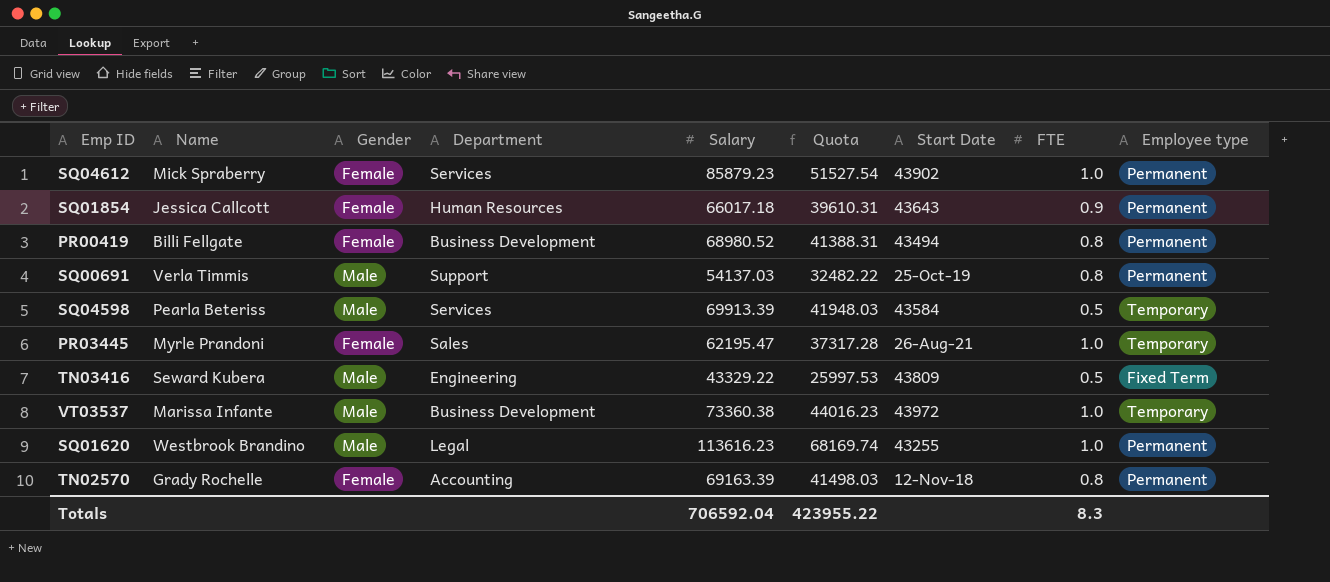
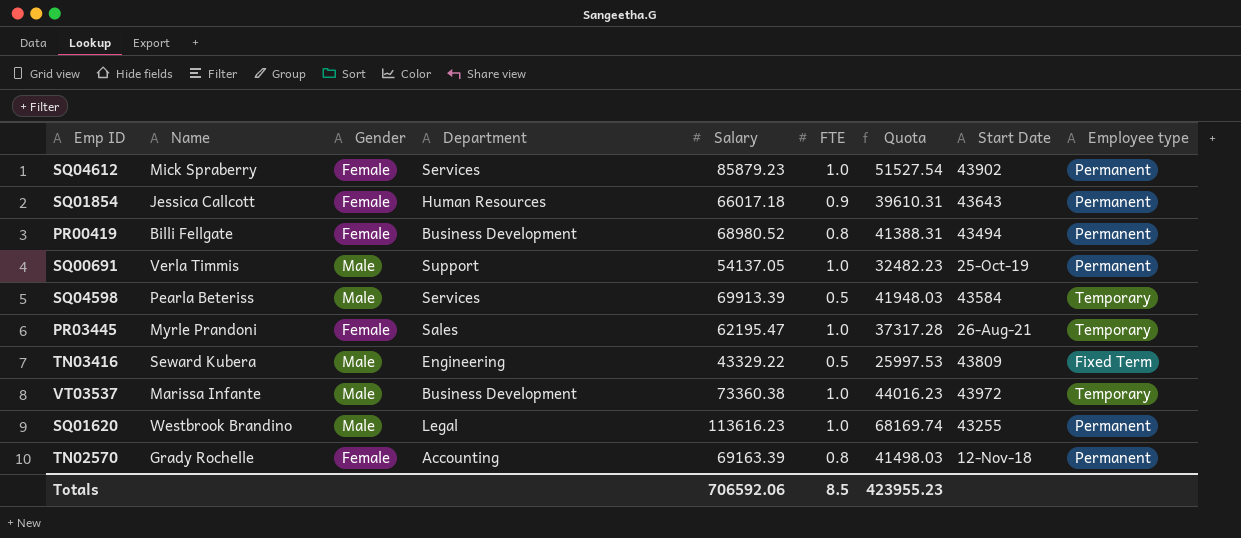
column FTE | position: 8 -> 6
SQ00691 | Salary: 54137.03 -> 54137.05
SQ00691 | FTE: 0.8 -> 1.0
SQ00691 | Quota: 32482.22 -> 32482.23
Totals | Salary: 706592.04 -> 706592.06
Totals | FTE: 8.3 -> 8.5
Totals | Quota: 423955.22 -> 423955.23

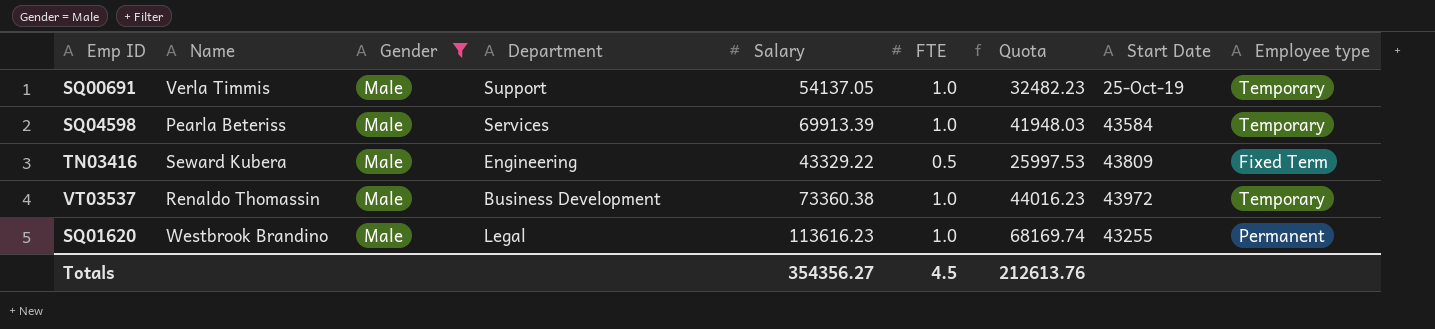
filter: none -> Gender = Male
SQ00691 | Employee type: Permanent -> Temporary
SQ04598 | FTE: 0.5 -> 1.0
VT03537 | Name: Marissa Infante -> Renaldo Thomassin
Totals | Salary: 706592.06 -> 354356.27
Totals | FTE: 8.5 -> 4.5
Totals | Quota: 423955.23 -> 212613.76

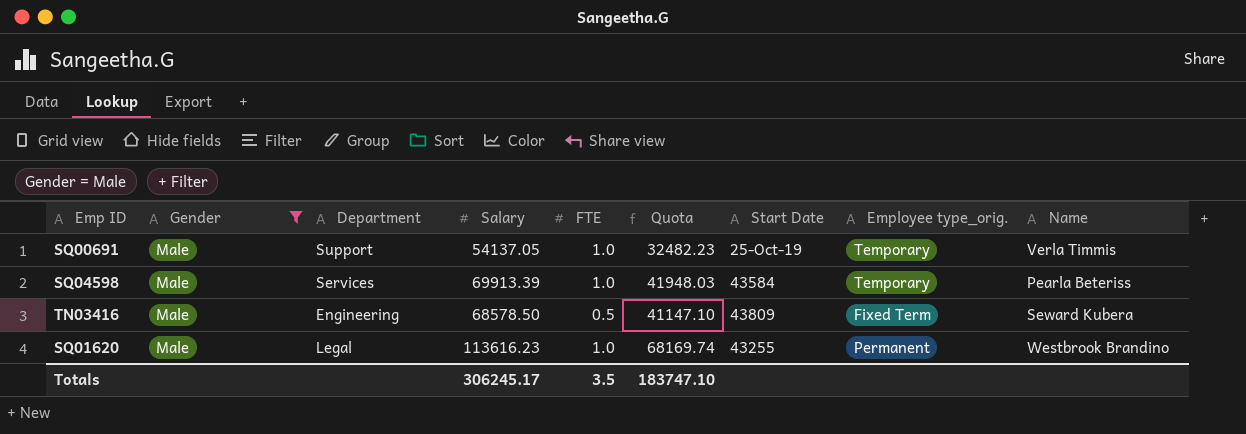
column name: Employee type -> Employee type_orig.
column Name | position: 2 -> 9
row VT03537: Renaldo Thomassin | Male | Business Development | 73360.38 | 1.0 | 44016.23 | 43972 | Temporary -> none
TN03416 | Salary: 43329.22 -> 68578.50
TN03416 | Quota: 25997.53 -> 41147.10
Totals | Salary: 354356.27 -> 306245.17
Totals | FTE: 4.5 -> 3.5
Totals | Quota: 212613.76 -> 183747.10

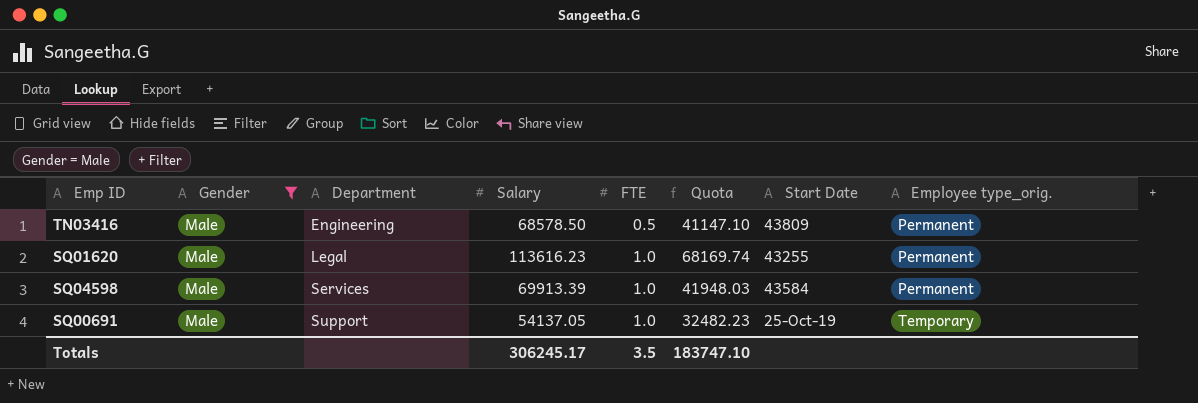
row order: none -> Department ascending
column Name | position: 9 -> none
TN03416 | Employee type_orig.: Fixed Term -> Permanent
SQ04598 | Employee type_orig.: Temporary -> Permanent

